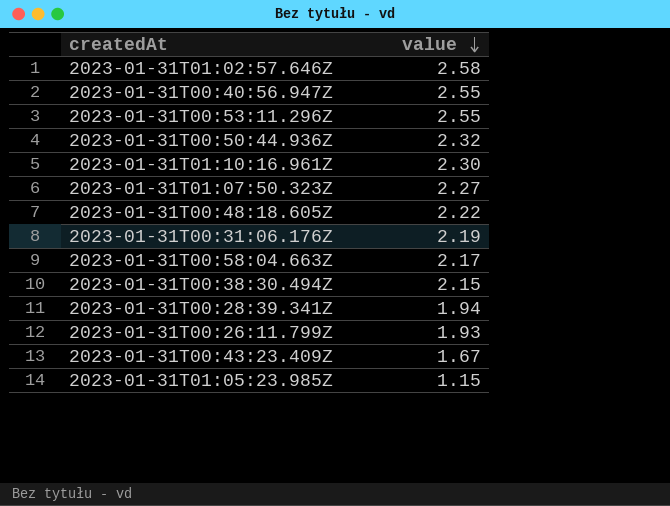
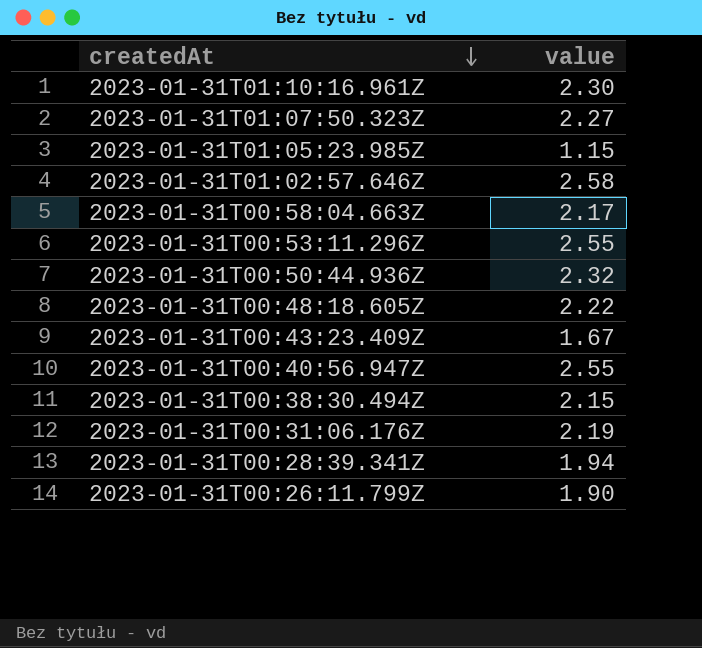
row order: value descending -> createdAt descending
2023-01-31T00:26:11.799Z | value: 1.93 -> 1.90

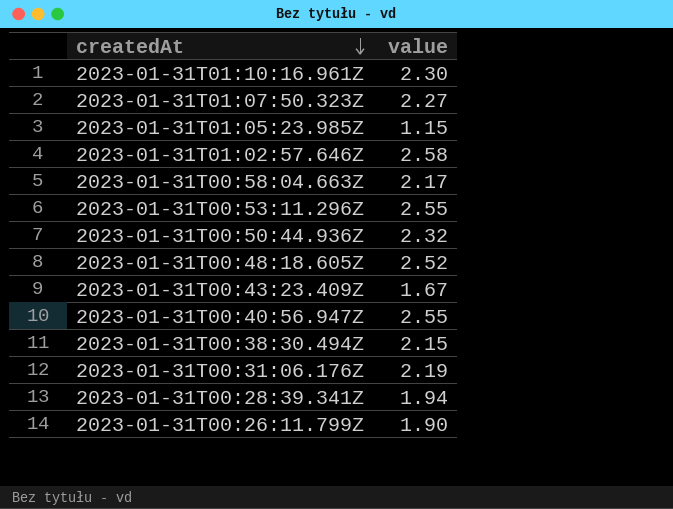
2023-01-31T00:48:18.605Z | value: 2.22 -> 2.52

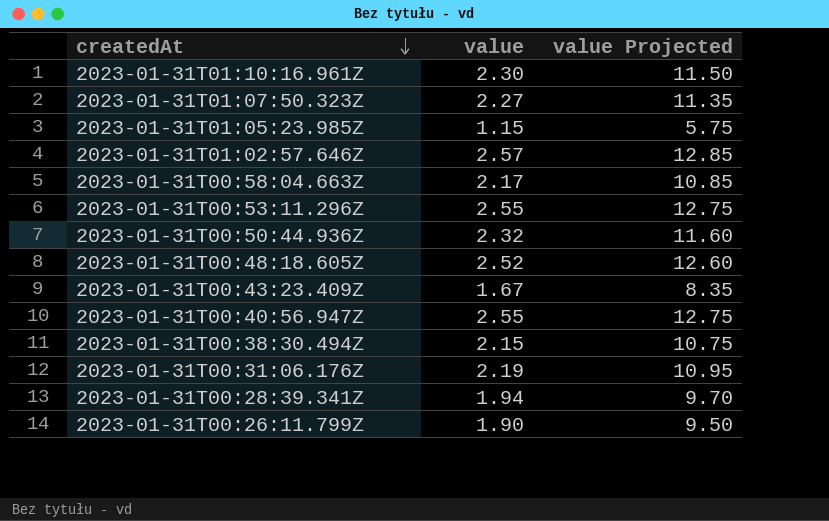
column value Projected | formula: none -> [value] * 5
2023-01-31T01:02:57.646Z | value: 2.58 -> 2.57

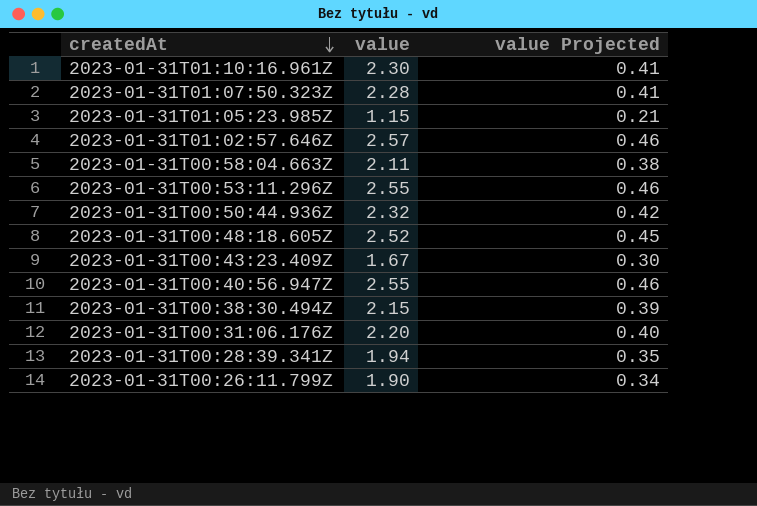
column value Projected | formula: [value] * 5 -> [value] * 0.18
2023-01-31T01:07:50.323Z | value: 2.27 -> 2.28
2023-01-31T00:58:04.663Z | value: 2.17 -> 2.11
2023-01-31T00:31:06.176Z | value: 2.19 -> 2.20

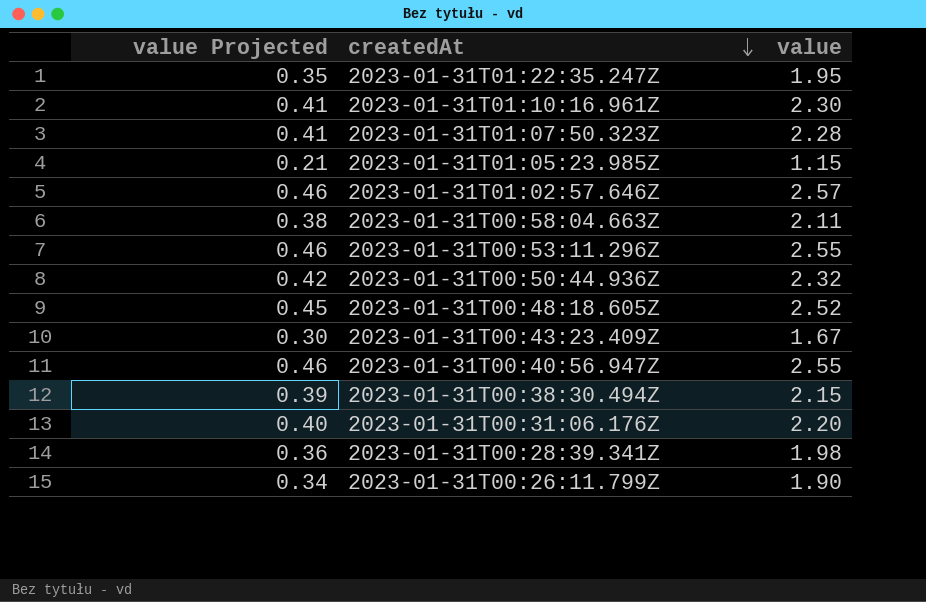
column value Projected | position: 3 -> 1
row 2023-01-31T01:22:35.247Z: none -> 0.35 | 1.95
2023-01-31T00:28:39.341Z | value Projected: 0.35 -> 0.36
2023-01-31T00:28:39.341Z | value: 1.94 -> 1.98

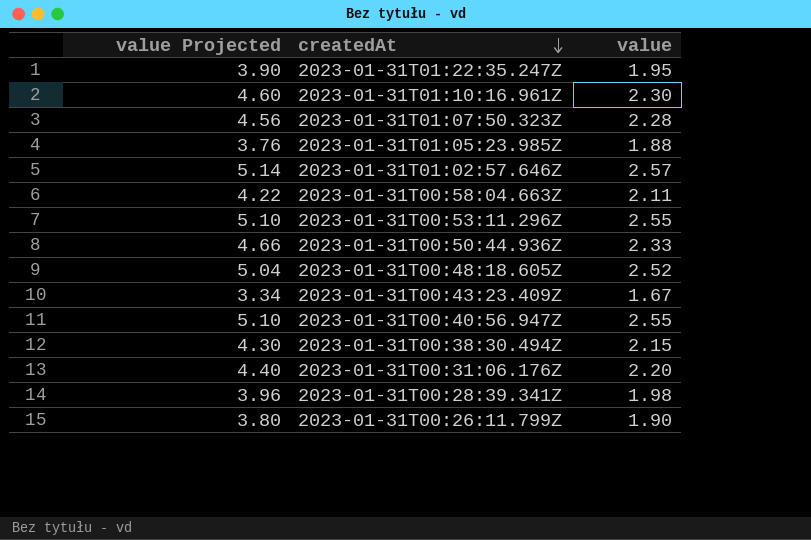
column value Projected | formula: [value] * 0.18 -> [value] * 2
2023-01-31T01:05:23.985Z | value: 1.15 -> 1.88
2023-01-31T00:50:44.936Z | value: 2.32 -> 2.33

